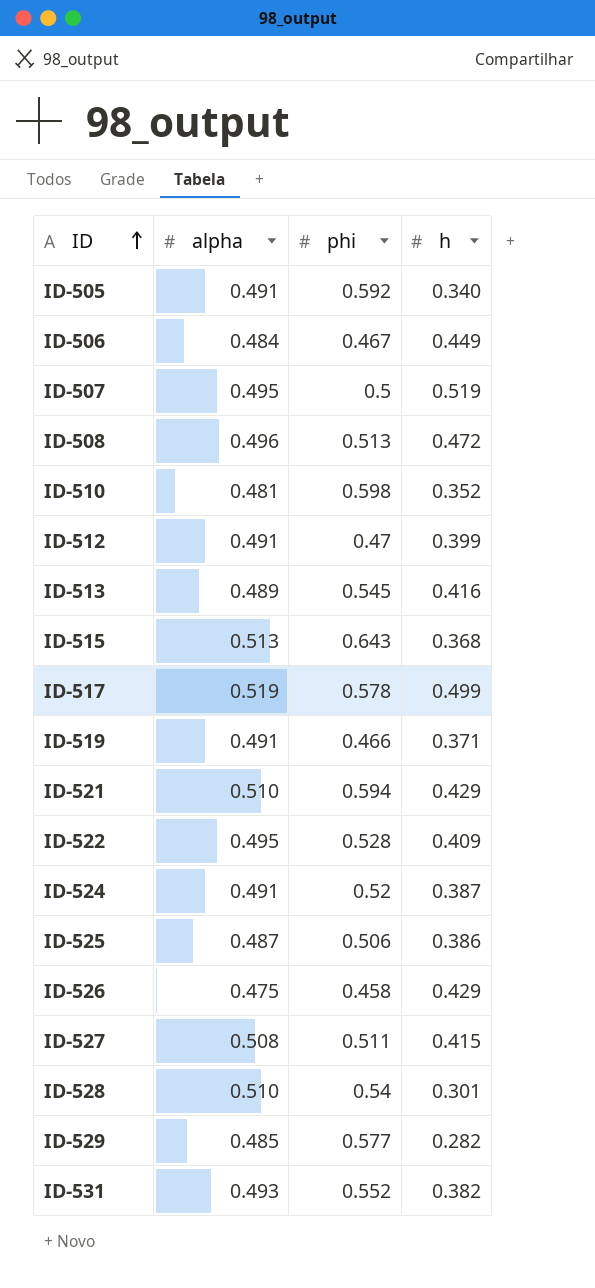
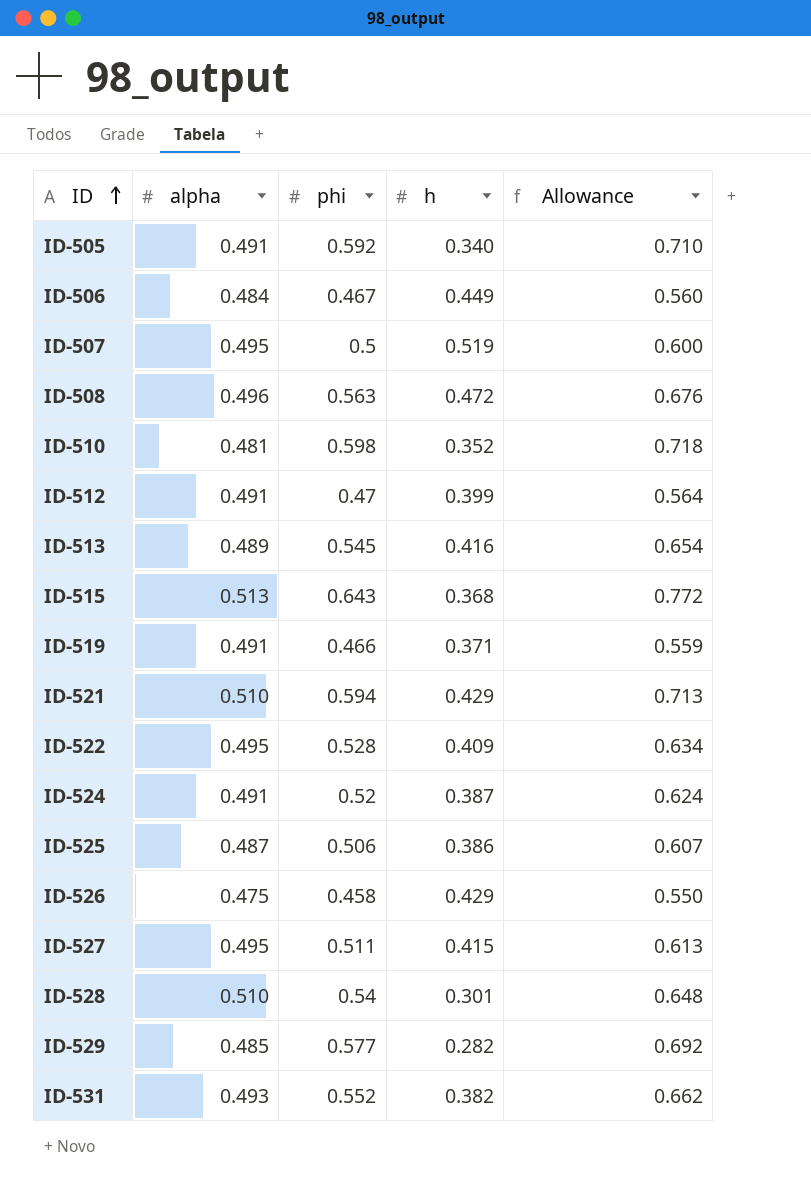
column Allowance | formula: none -> [phi] * 1.2
row ID-517: 0.519 | 0.578 | 0.499 -> none
ID-508 | phi: 0.513 -> 0.563
ID-527 | alpha: 0.508 -> 0.495

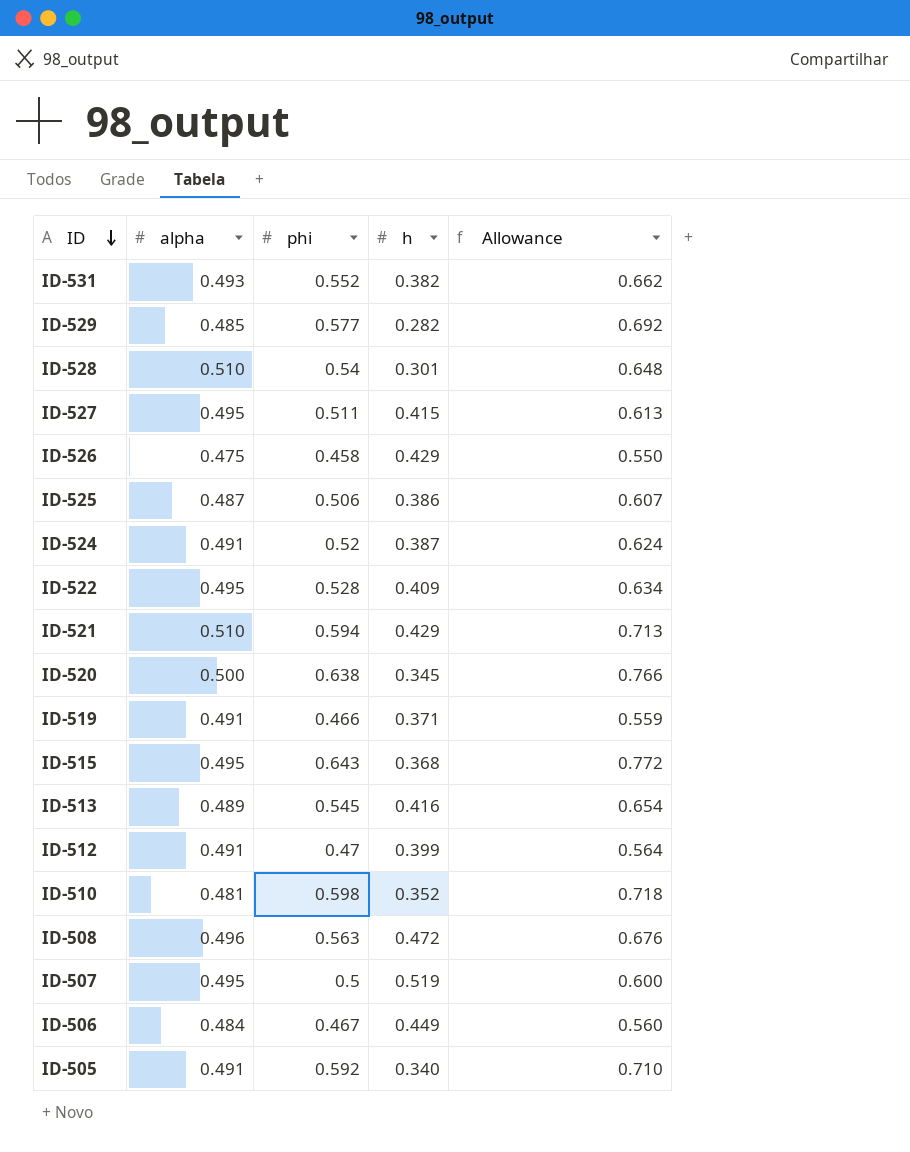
row order: ID ascending -> ID descending
row ID-520: none -> 0.500 | 0.638 | 0.345 | 0.766
ID-515 | alpha: 0.513 -> 0.495

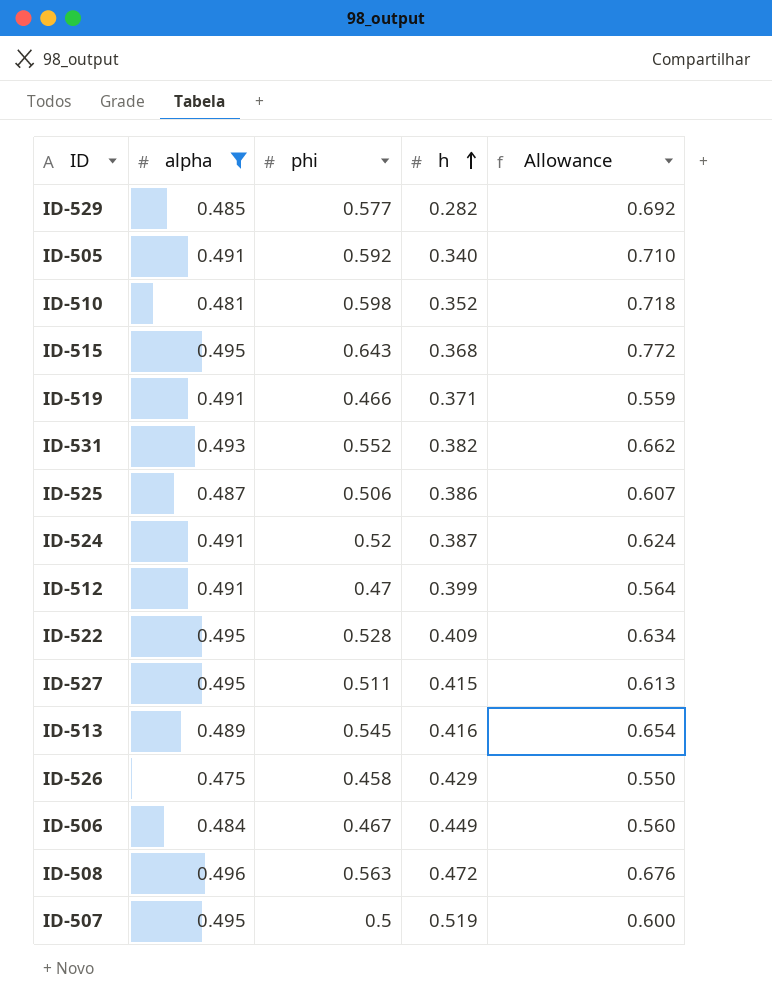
filter: none -> alpha <= 0.496
row order: ID descending -> h ascending

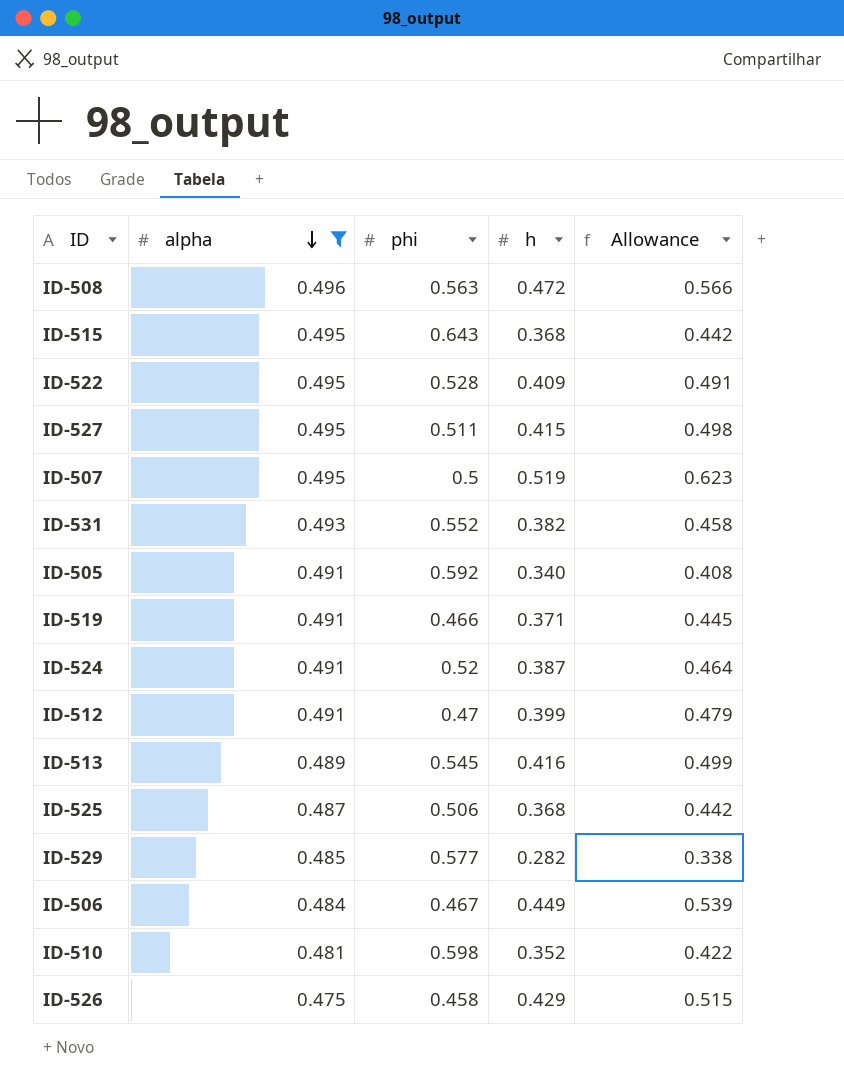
row order: h ascending -> alpha descending
column Allowance | formula: [phi] * 1.2 -> [h] * 1.2
ID-525 | h: 0.386 -> 0.368

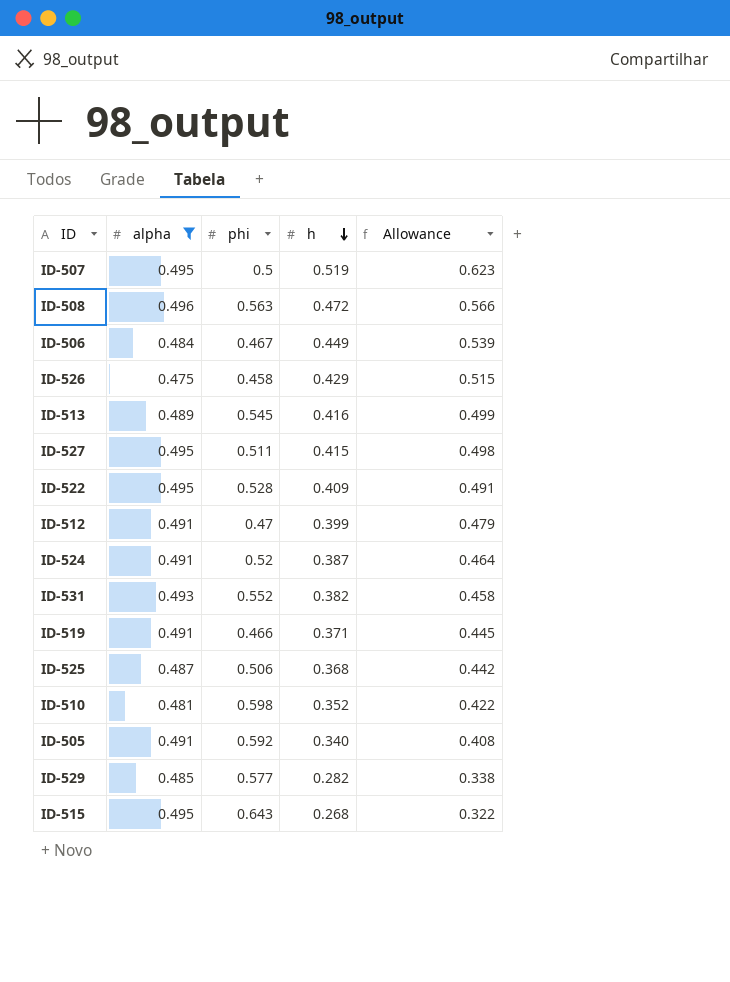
row order: alpha descending -> h descending
ID-515 | h: 0.368 -> 0.268
ID-515 | Allowance: 0.442 -> 0.322

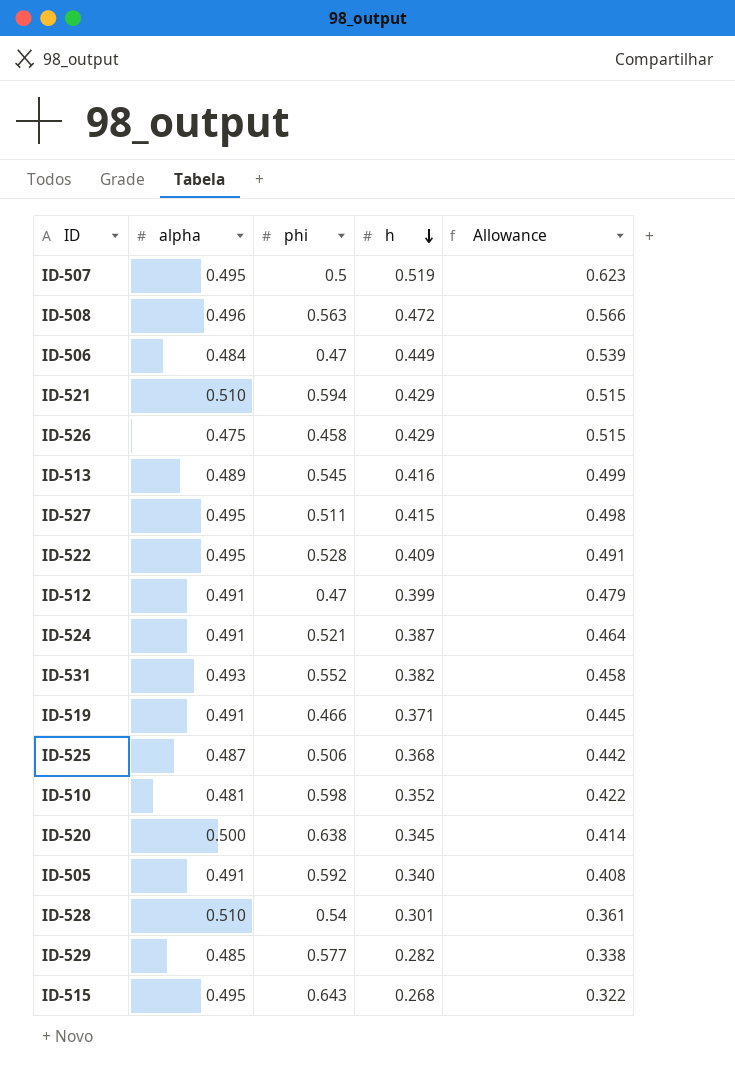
filter: alpha <= 0.496 -> none
ID-506 | phi: 0.467 -> 0.47
ID-524 | phi: 0.52 -> 0.521

